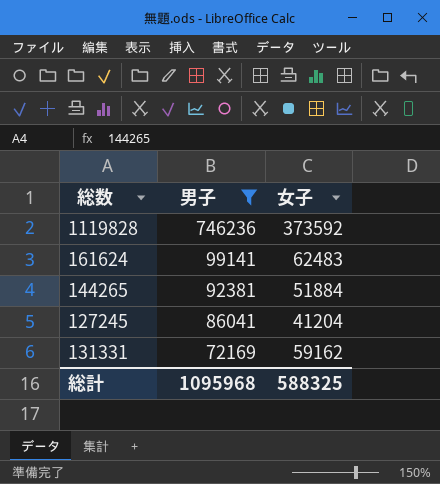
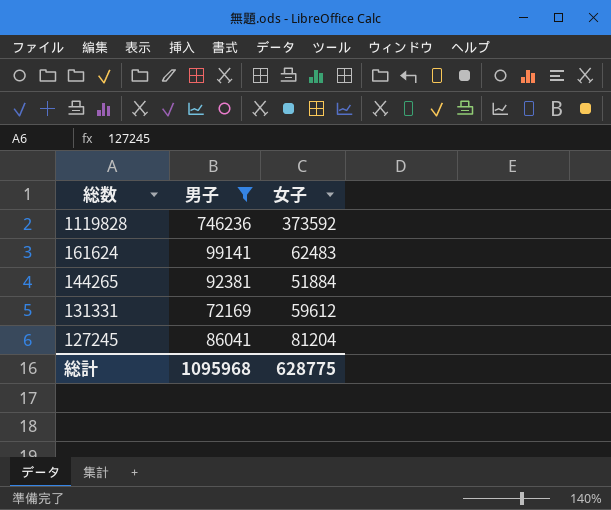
row order: 男子 descending -> 総数 descending
131331 | 女子: 59162 -> 59612
127245 | 女子: 41204 -> 81204
総計 | 女子: 588325 -> 628775

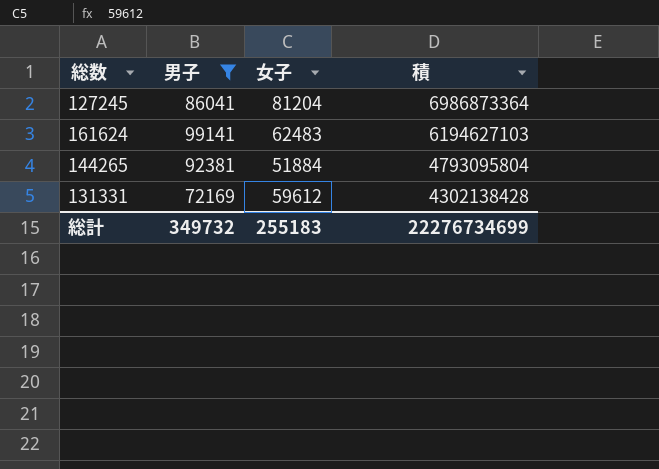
row order: 総数 descending -> 積 descending
column 積 | formula: none -> [男子] * [女子]
row 1119828: 746236 | 373592 -> none
総計 | 男子: 1095968 -> 349732
総計 | 女子: 628775 -> 255183

